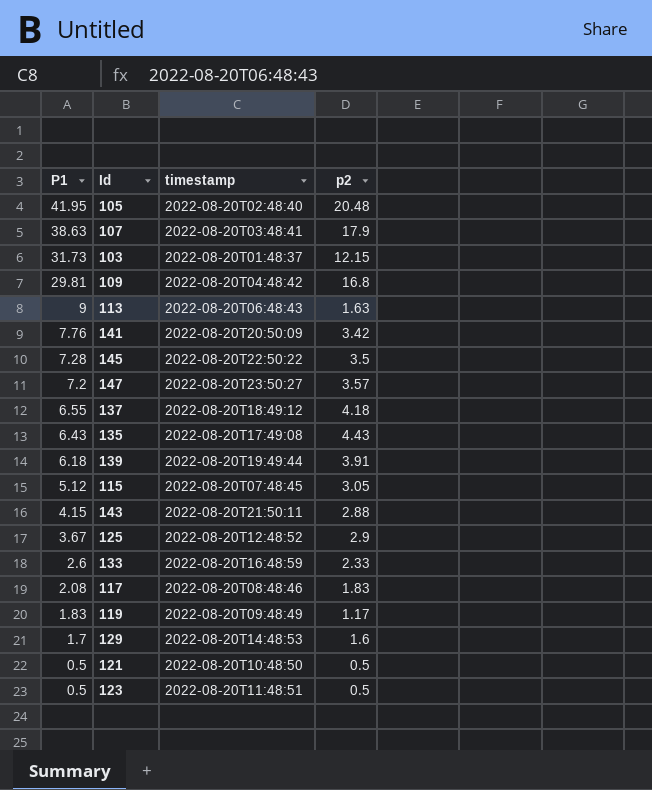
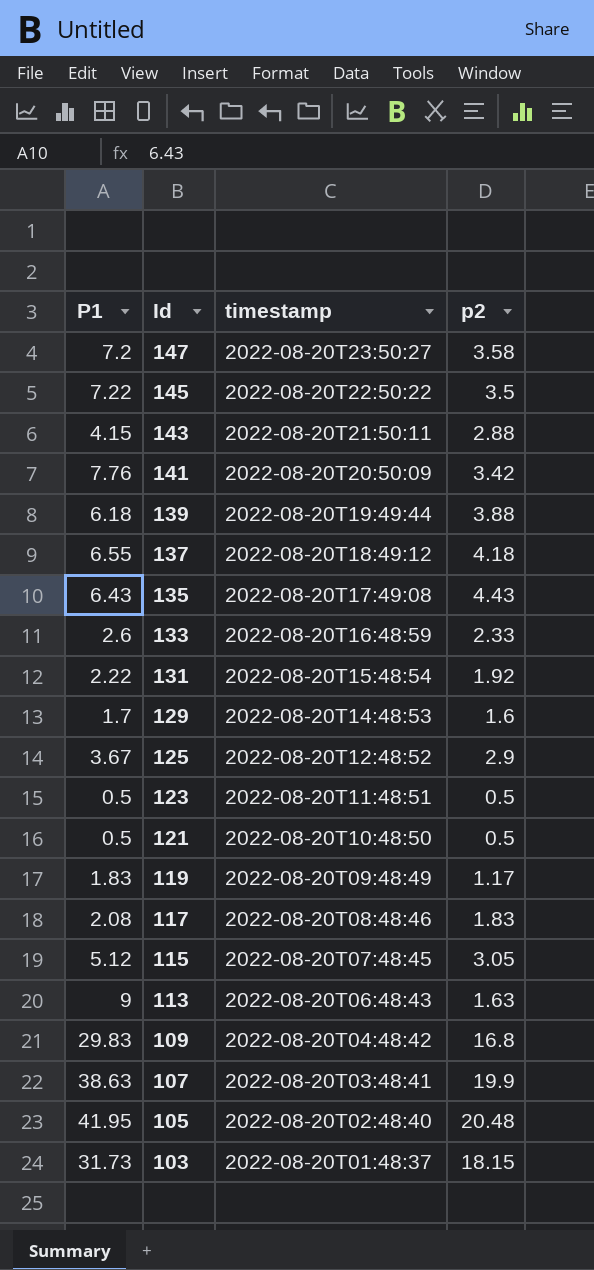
row order: P1 descending -> Id descending
147 | p2: 3.57 -> 3.58
145 | P1: 7.28 -> 7.22
139 | p2: 3.91 -> 3.88
row 131: none -> 2.22 | 2022-08-20T15:48:54 | 1.92
109 | P1: 29.81 -> 29.83
107 | p2: 17.9 -> 19.9
103 | p2: 12.15 -> 18.15

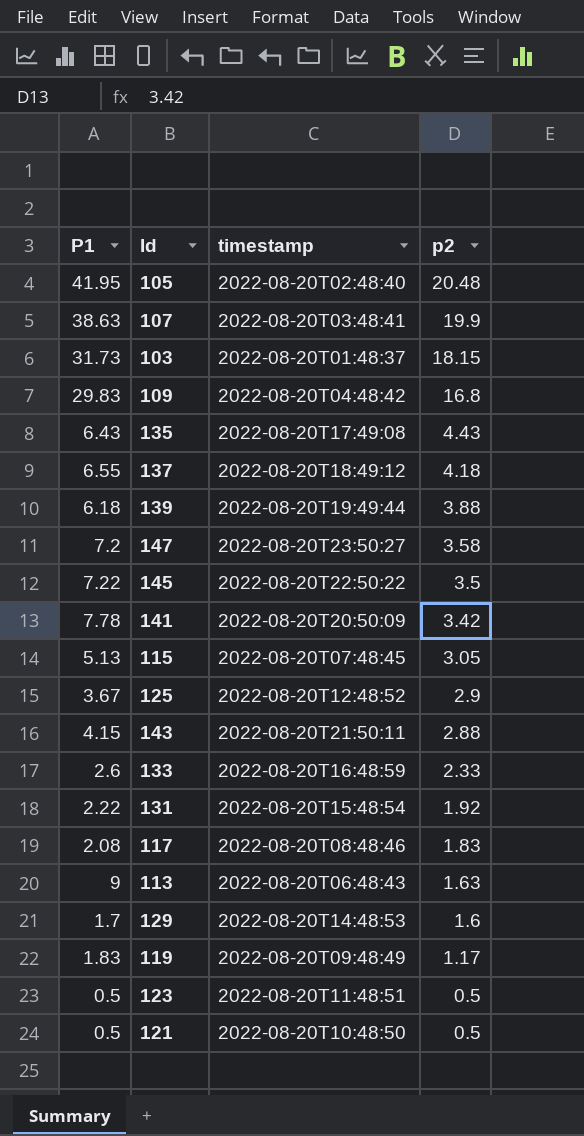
row order: Id descending -> p2 descending
141 | P1: 7.76 -> 7.78
115 | P1: 5.12 -> 5.13

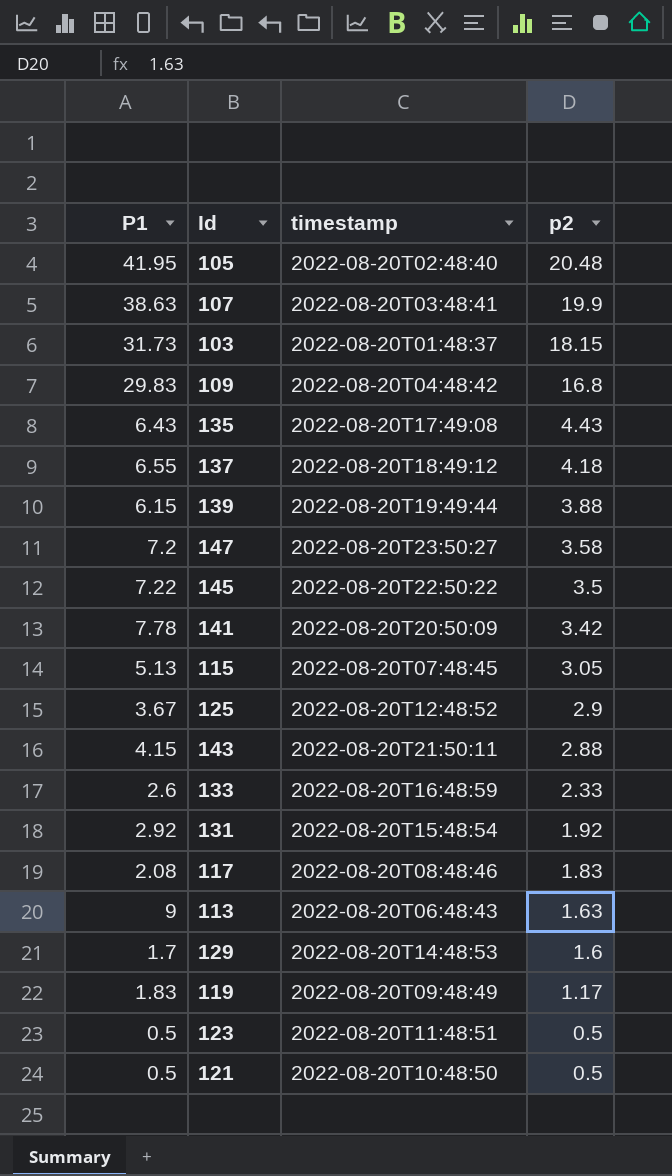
139 | P1: 6.18 -> 6.15
131 | P1: 2.22 -> 2.92

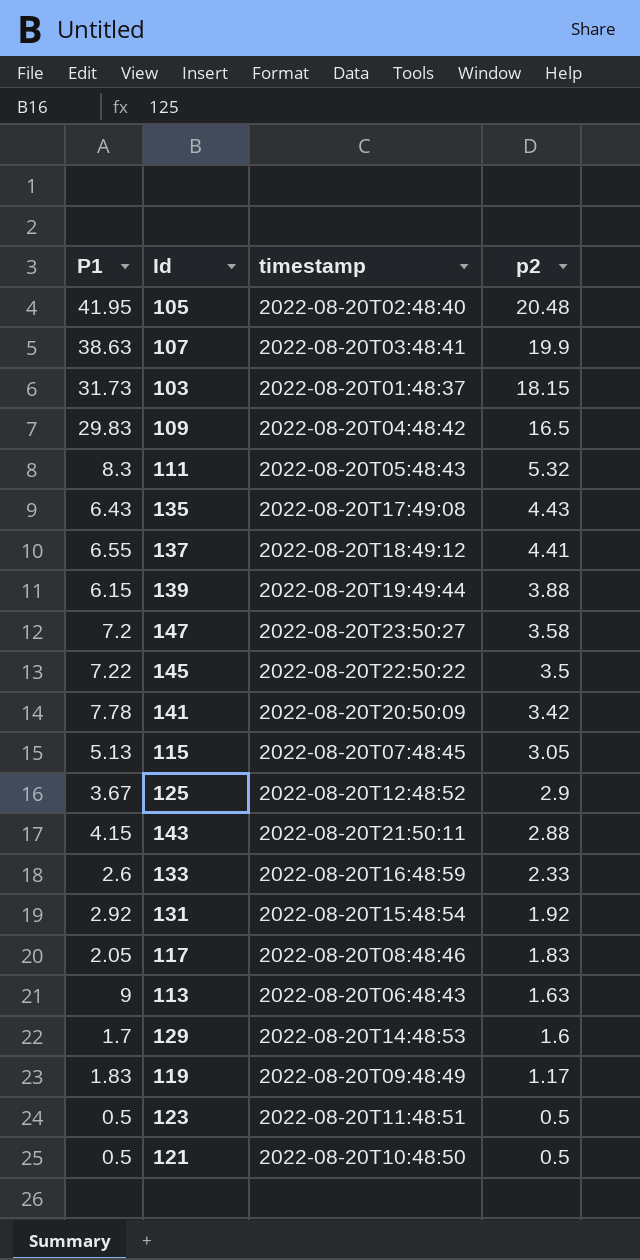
109 | p2: 16.8 -> 16.5
row 111: none -> 8.3 | 2022-08-20T05:48:43 | 5.32
137 | p2: 4.18 -> 4.41
117 | P1: 2.08 -> 2.05

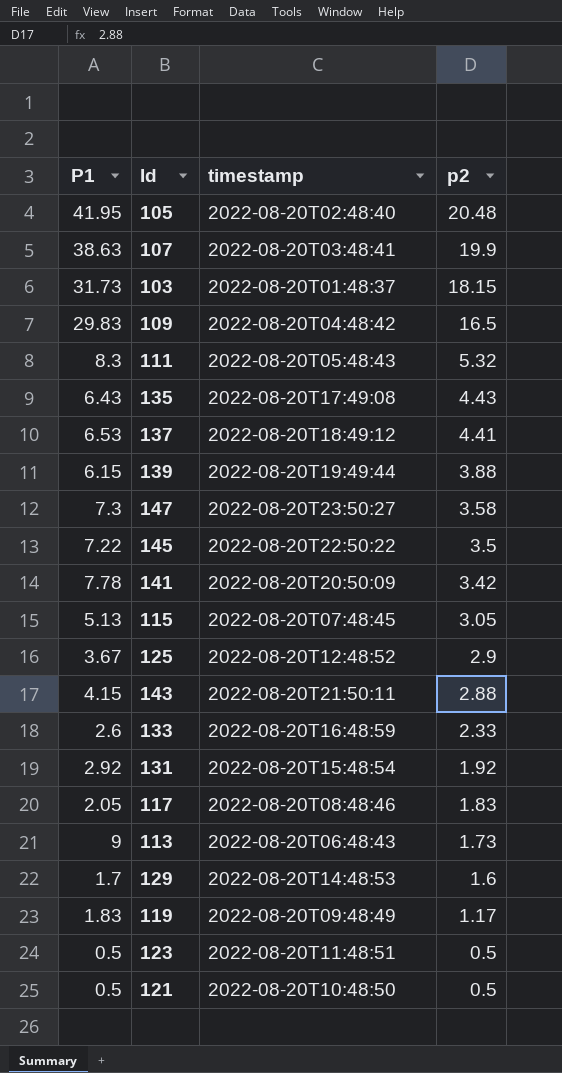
137 | P1: 6.55 -> 6.53
147 | P1: 7.2 -> 7.3
113 | p2: 1.63 -> 1.73

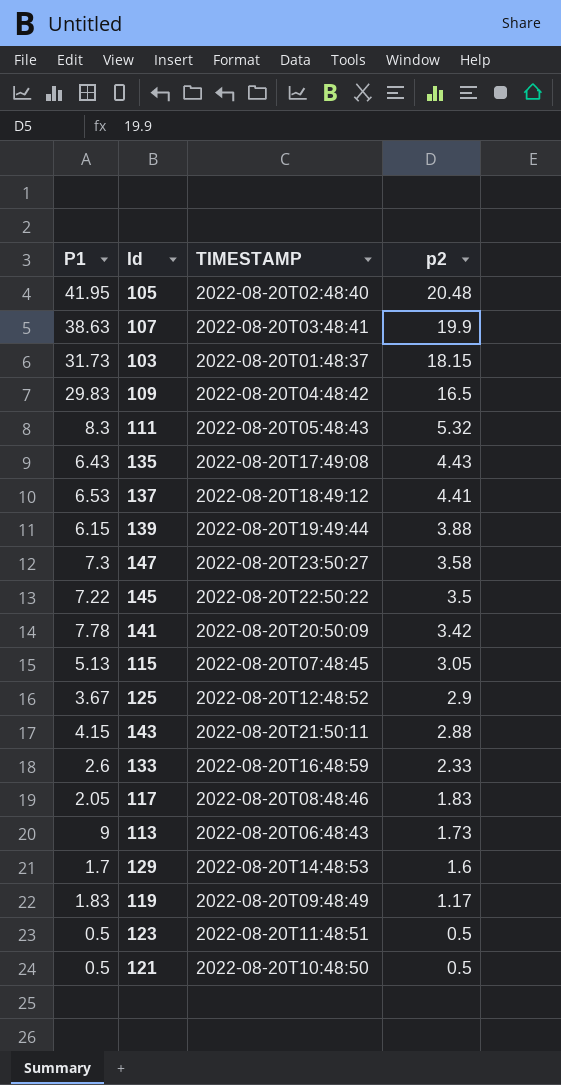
column name: timestamp -> TIMESTAMP
row 131: 2.92 | 2022-08-20T15:48:54 | 1.92 -> none

